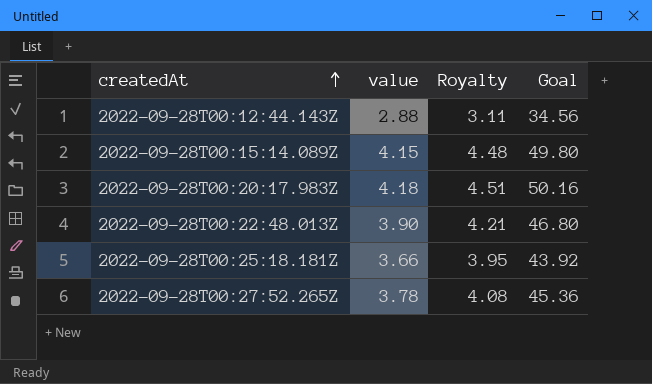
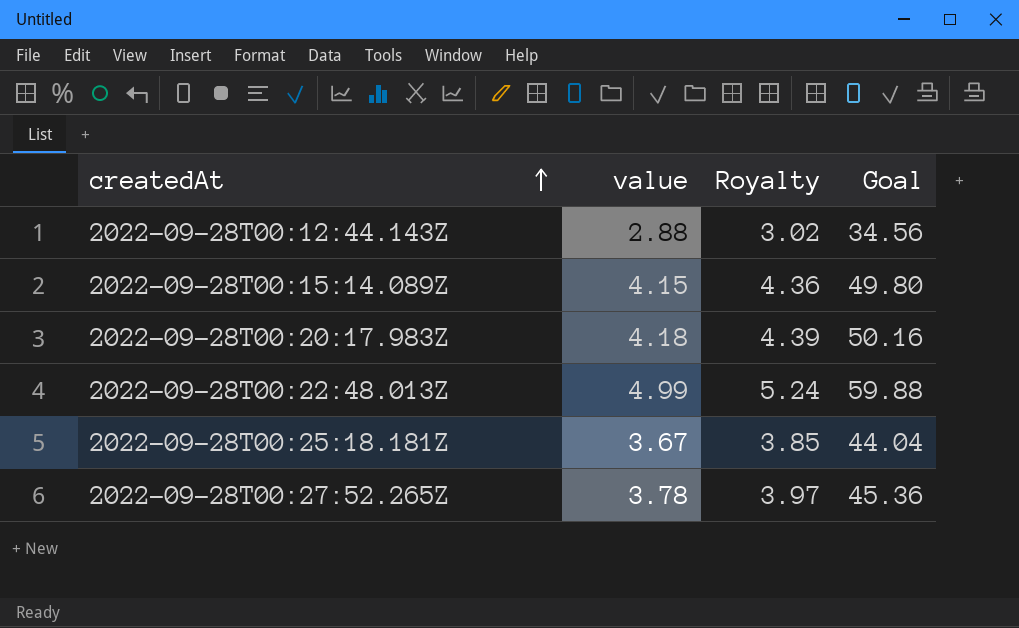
column Royalty | formula: [value] * 1.08 -> [value] * 1.05
2022-09-28T00:22:48.013Z | value: 3.90 -> 4.99
2022-09-28T00:22:48.013Z | Goal: 46.80 -> 59.88
2022-09-28T00:25:18.181Z | value: 3.66 -> 3.67
2022-09-28T00:25:18.181Z | Goal: 43.92 -> 44.04

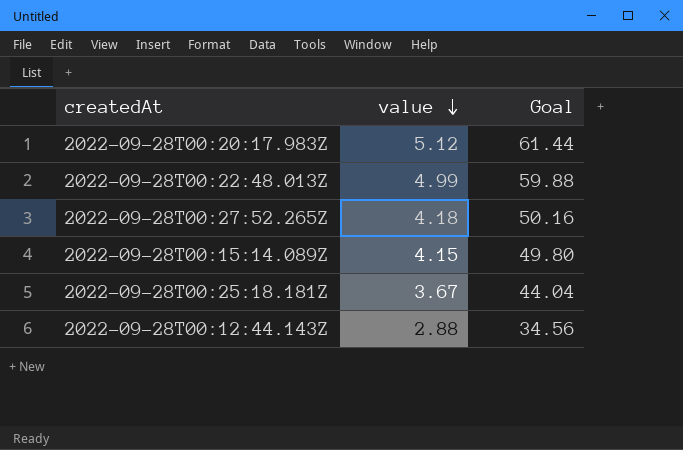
row order: createdAt ascending -> value descending
column Royalty | formula: [value] * 1.05 -> none
2022-09-28T00:20:17.983Z | value: 4.18 -> 5.12
2022-09-28T00:20:17.983Z | Goal: 50.16 -> 61.44
2022-09-28T00:27:52.265Z | value: 3.78 -> 4.18
2022-09-28T00:27:52.265Z | Goal: 45.36 -> 50.16

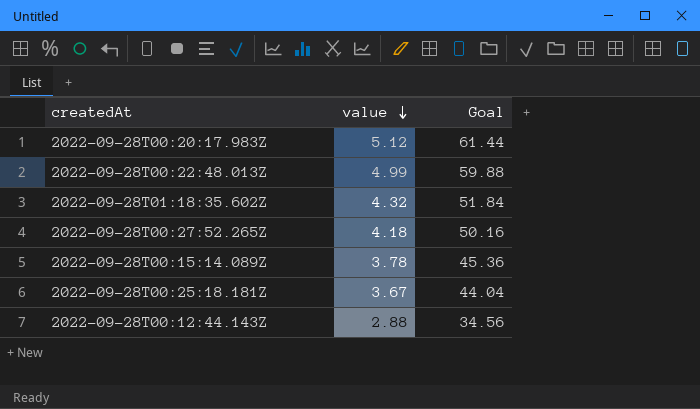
row 2022-09-28T01:18:35.602Z: none -> 4.32 | 51.84
2022-09-28T00:15:14.089Z | value: 4.15 -> 3.78
2022-09-28T00:15:14.089Z | Goal: 49.80 -> 45.36

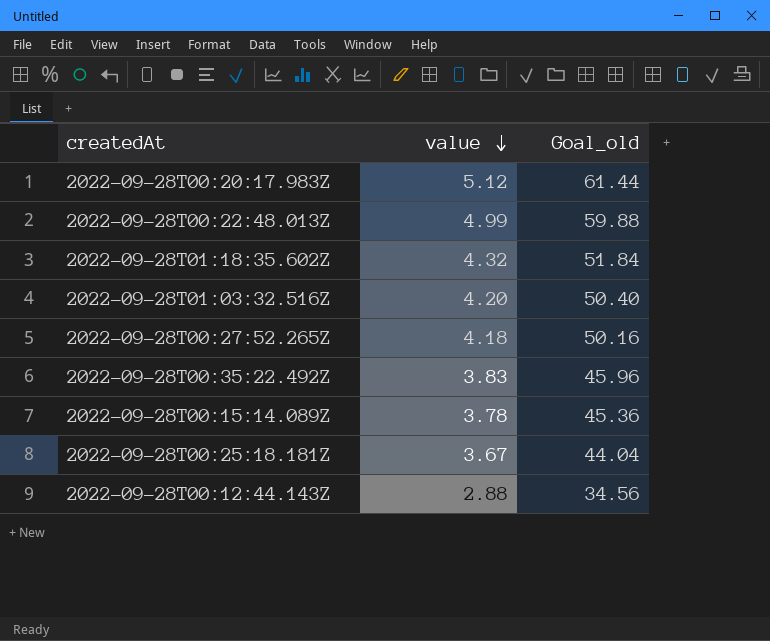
column name: Goal -> Goal_old
row 2022-09-28T01:03:32.516Z: none -> 4.20 | 50.40
row 2022-09-28T00:35:22.492Z: none -> 3.83 | 45.96

